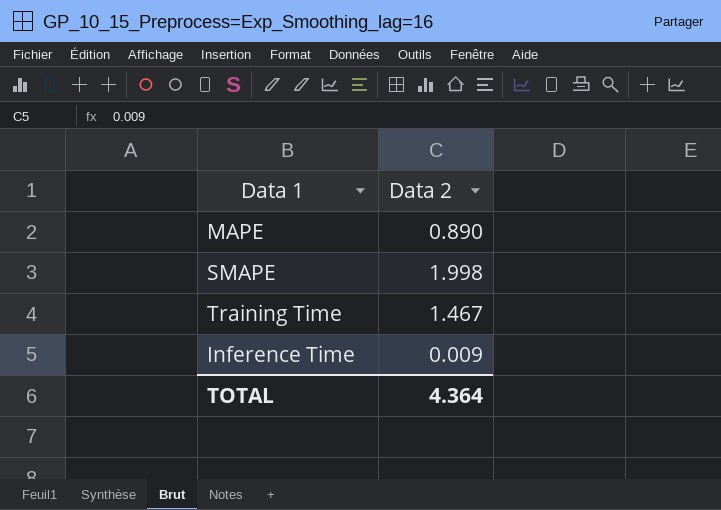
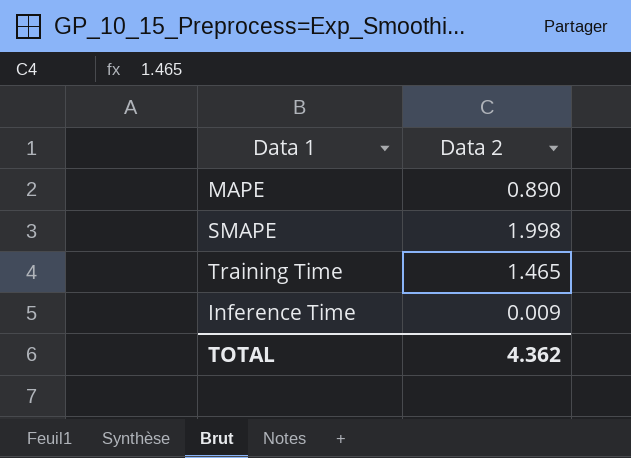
Training Time | Data 2: 1.467 -> 1.465
TOTAL | Data 2: 4.364 -> 4.362

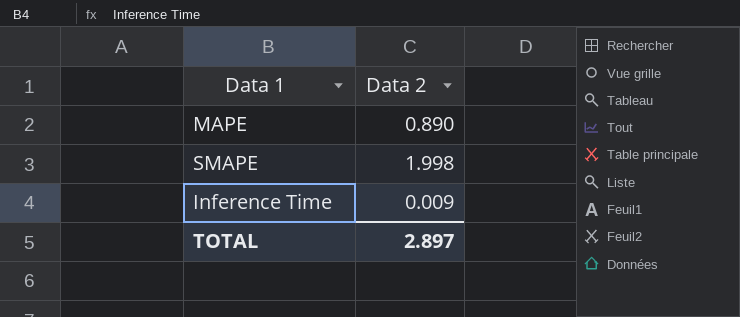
row Training Time: 1.465 -> none
TOTAL | Data 2: 4.362 -> 2.897

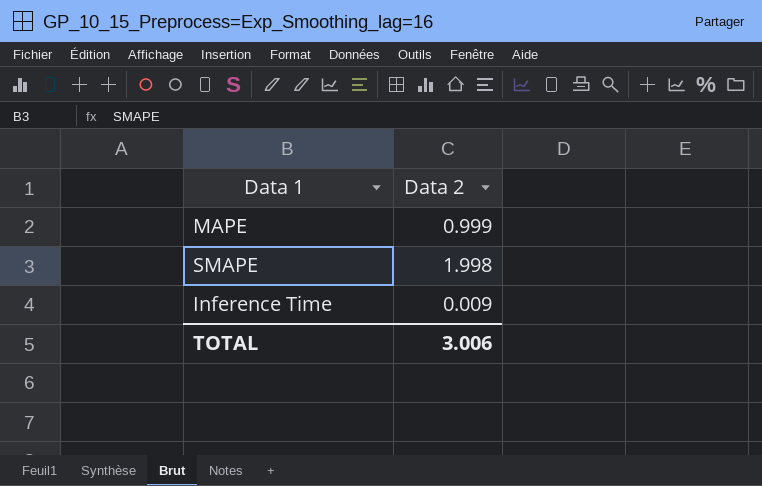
MAPE | Data 2: 0.890 -> 0.999
TOTAL | Data 2: 2.897 -> 3.006

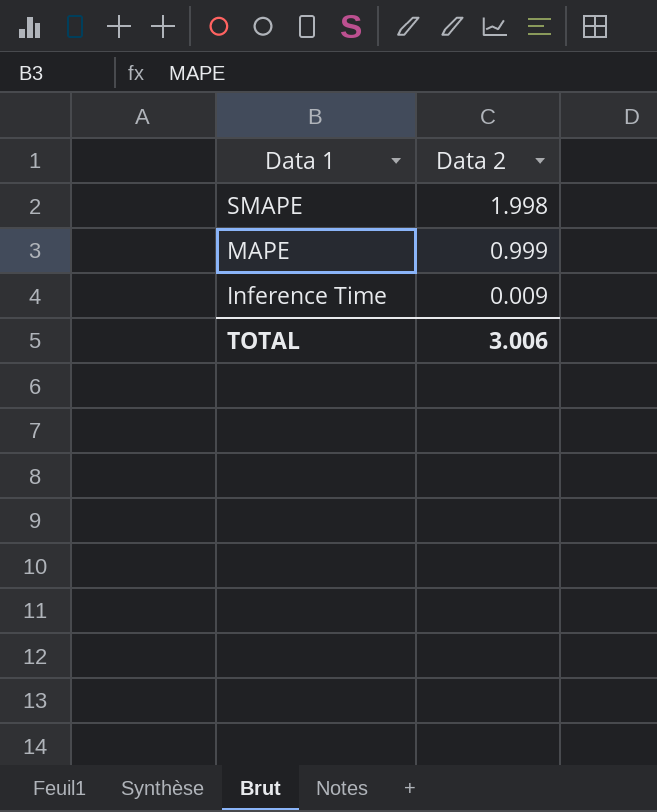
row order: none -> Data 1 descending

